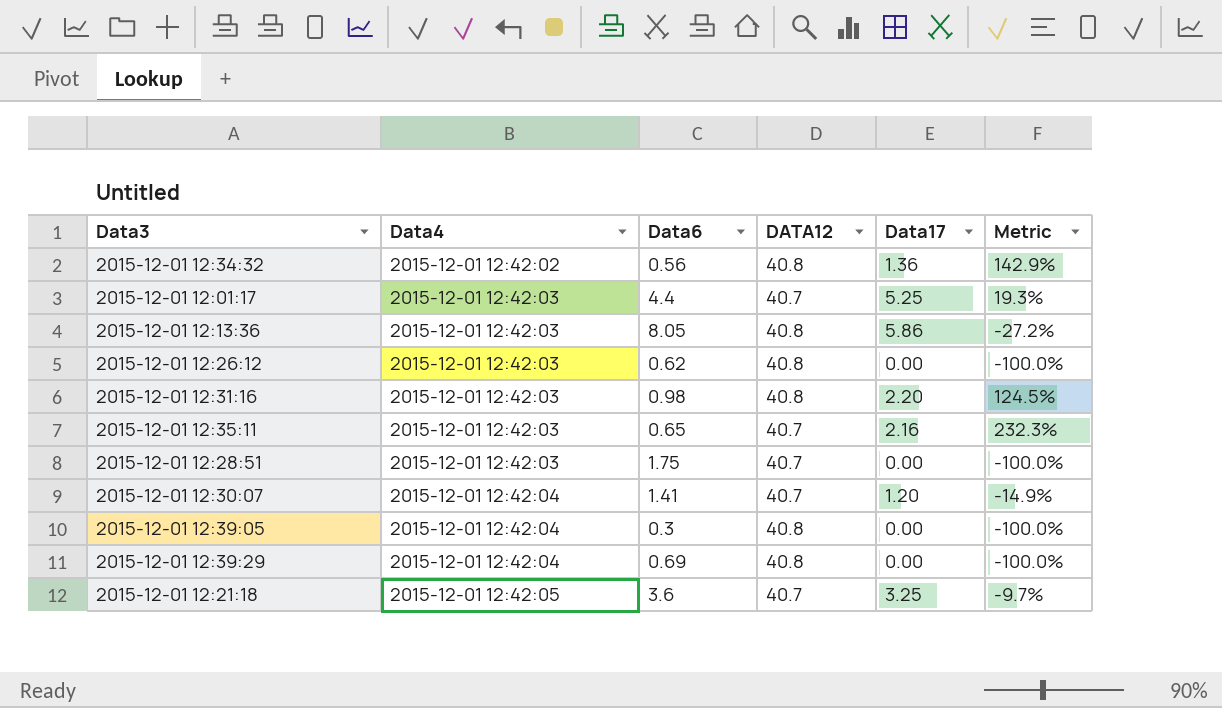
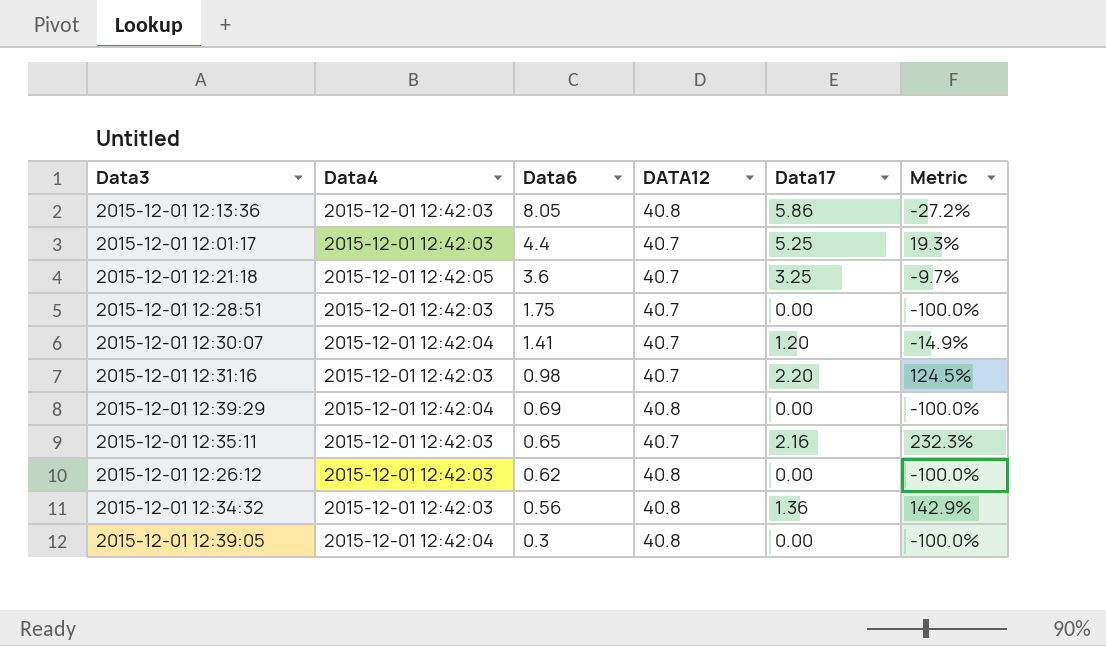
row order: Data4 ascending -> Data6 descending
2015-12-01 12:31:16 | DATA12: 40.8 -> 40.7
2015-12-01 12:34:32 | Data4: 2015-12-01 12:42:02 -> 2015-12-01 12:42:03

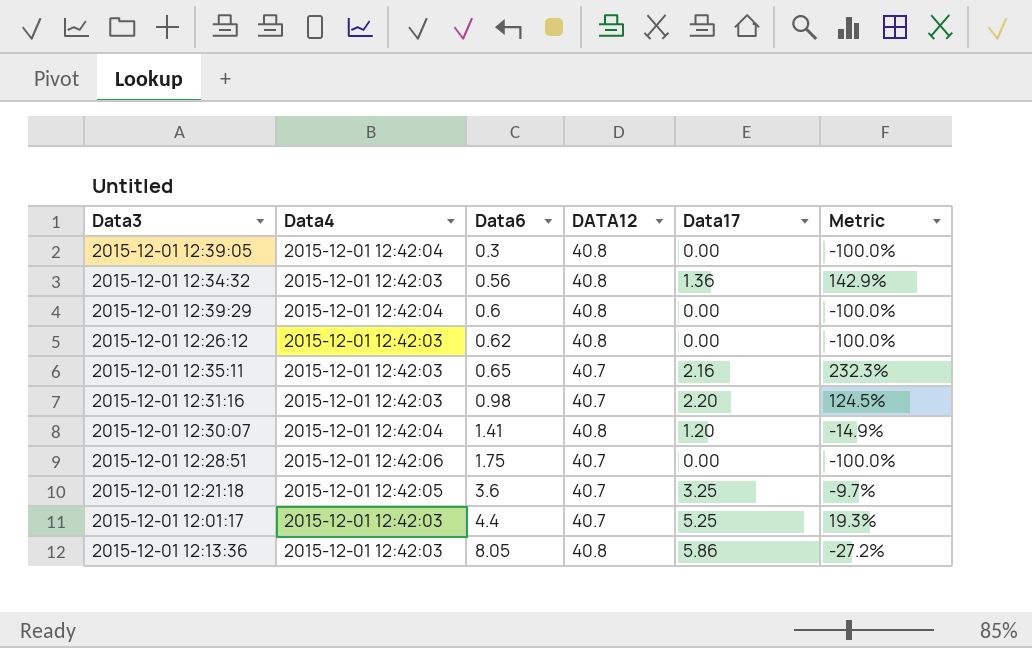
row order: Data6 descending -> Data6 ascending
2015-12-01 12:39:29 | Data6: 0.69 -> 0.6
2015-12-01 12:30:07 | DATA12: 40.7 -> 40.8
2015-12-01 12:28:51 | Data4: 2015-12-01 12:42:03 -> 2015-12-01 12:42:06

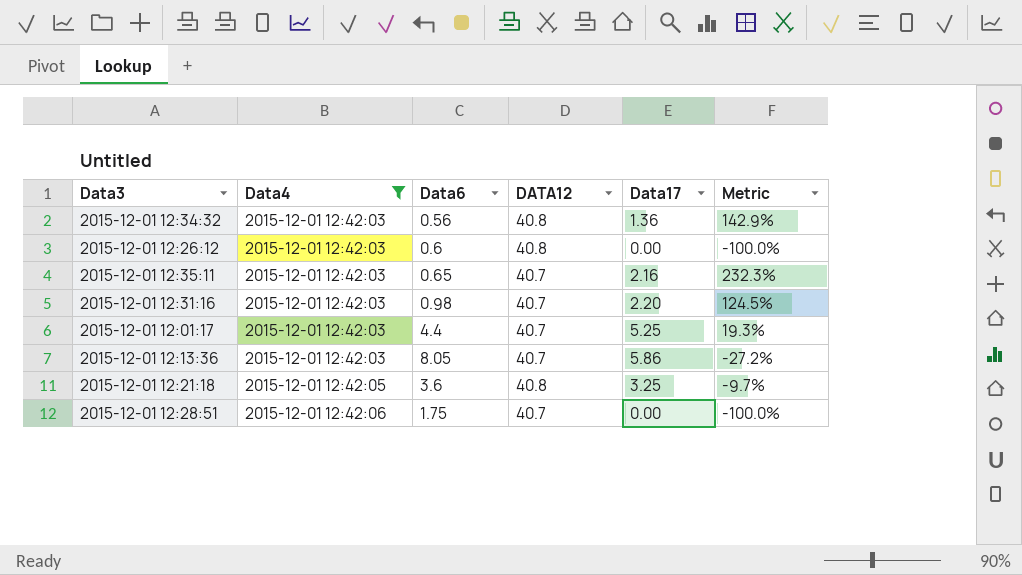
filter: none -> Data4 != 2015-12-01 12:42:04
row order: Data6 ascending -> Data4 ascending
2015-12-01 12:26:12 | Data6: 0.62 -> 0.6
2015-12-01 12:13:36 | DATA12: 40.8 -> 40.7
2015-12-01 12:21:18 | DATA12: 40.7 -> 40.8

